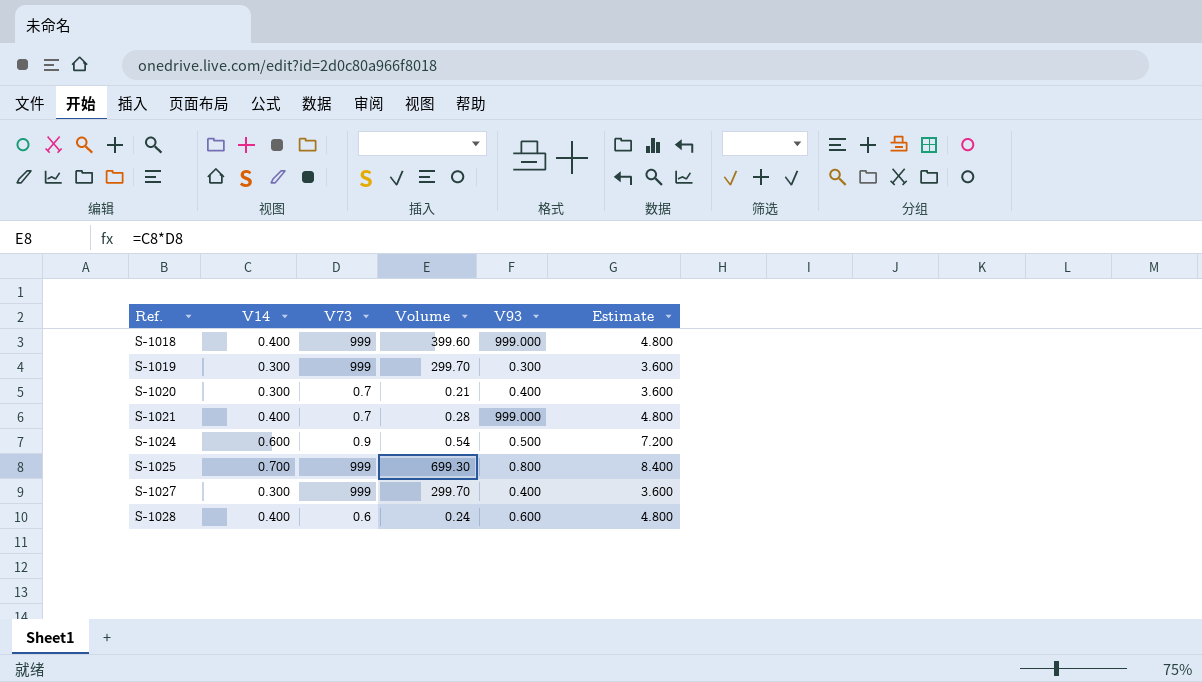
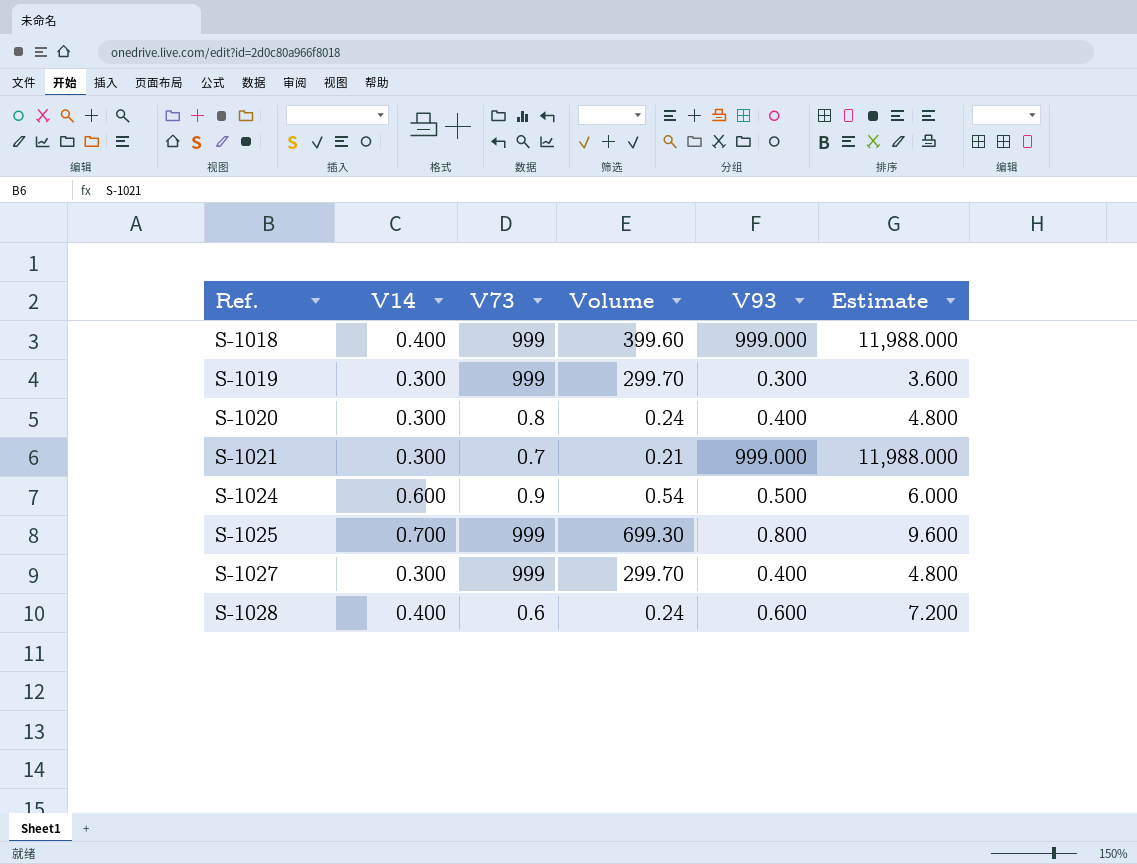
column Estimate | formula: [V14] * 12 -> [V93] * 12
S-1020 | V73: 0.7 -> 0.8
S-1020 | Volume: 0.21 -> 0.24
S-1021 | V14: 0.400 -> 0.300
S-1021 | Volume: 0.28 -> 0.21

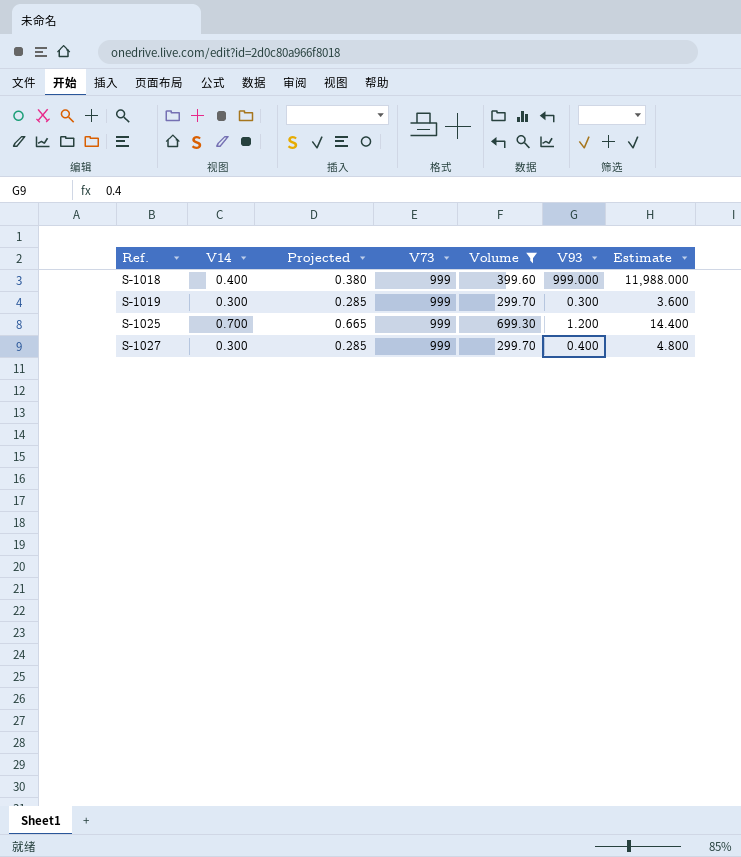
filter: none -> Volume >= 299.70
column Projected | formula: none -> [V14] * 0.95
S-1025 | V93: 0.800 -> 1.200
S-1025 | Estimate: 9.600 -> 14.400

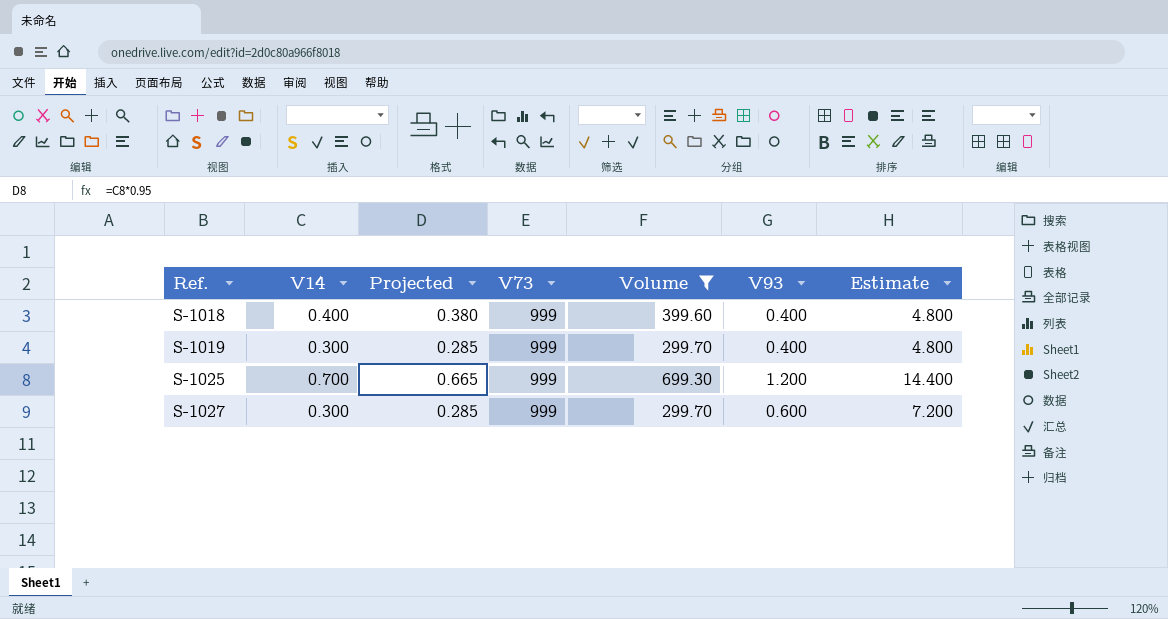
S-1018 | V93: 999.000 -> 0.400
S-1018 | Estimate: 11,988.000 -> 4.800
S-1019 | V93: 0.300 -> 0.400
S-1019 | Estimate: 3.600 -> 4.800
S-1027 | V93: 0.400 -> 0.600
S-1027 | Estimate: 4.800 -> 7.200

